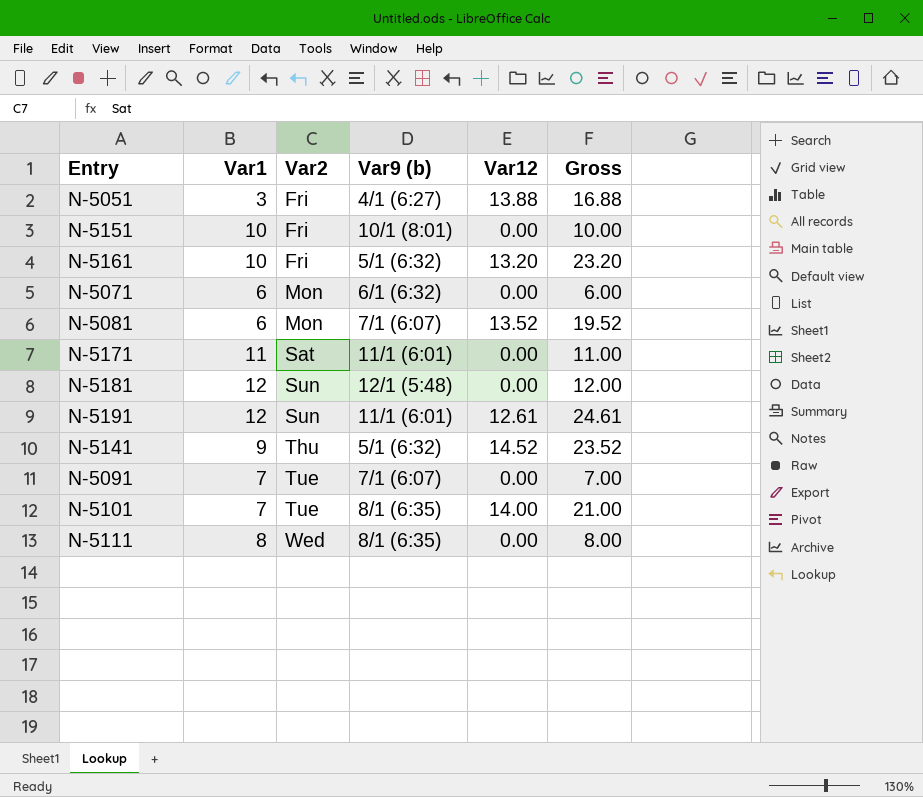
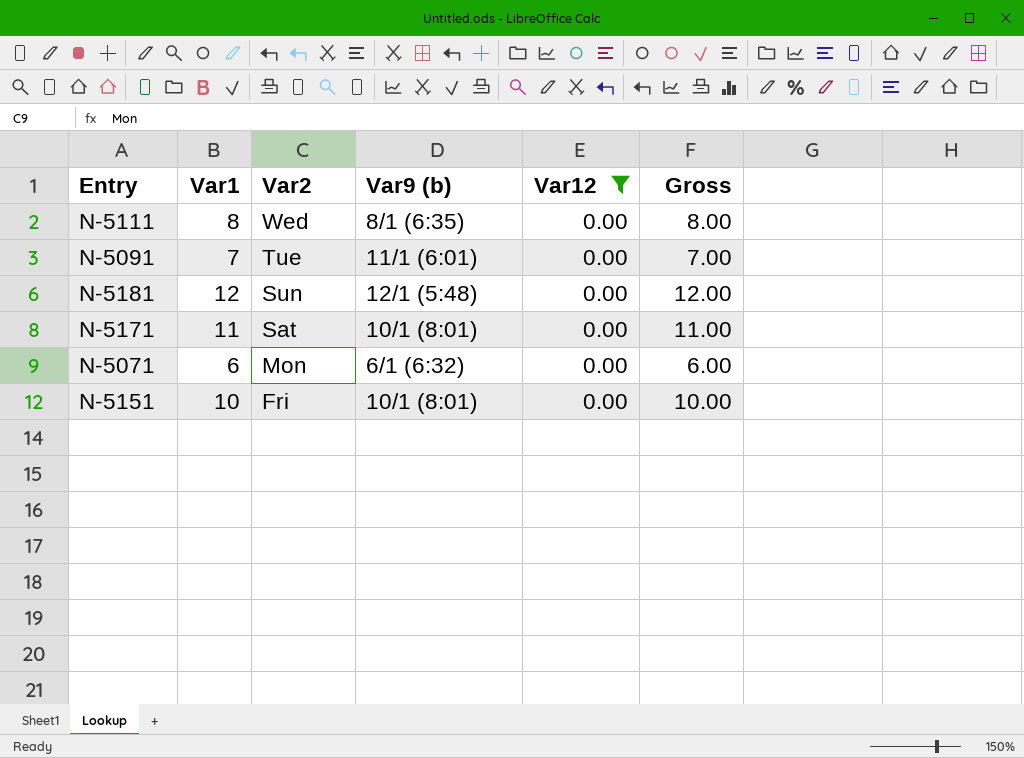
filter: none -> Var12 = 0.00
row order: Var2 ascending -> Var2 descending
N-5091 | Var9 (b): 7/1 (6:07) -> 11/1 (6:01)
N-5171 | Var9 (b): 11/1 (6:01) -> 10/1 (8:01)

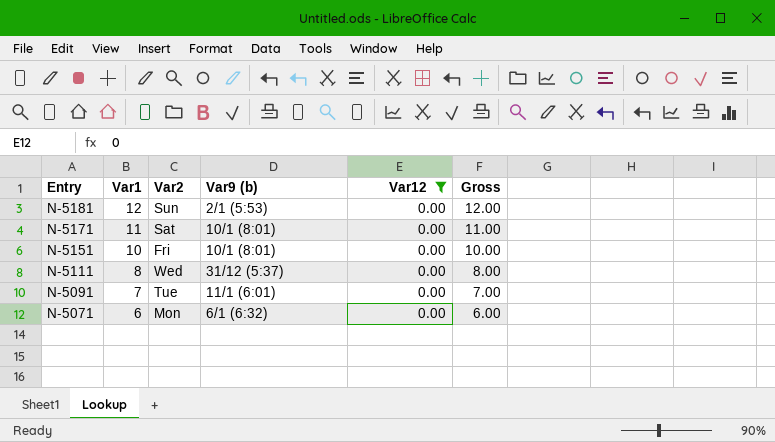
row order: Var2 descending -> Entry descending
N-5181 | Var9 (b): 12/1 (5:48) -> 2/1 (5:53)
N-5111 | Var9 (b): 8/1 (6:35) -> 31/12 (5:37)

